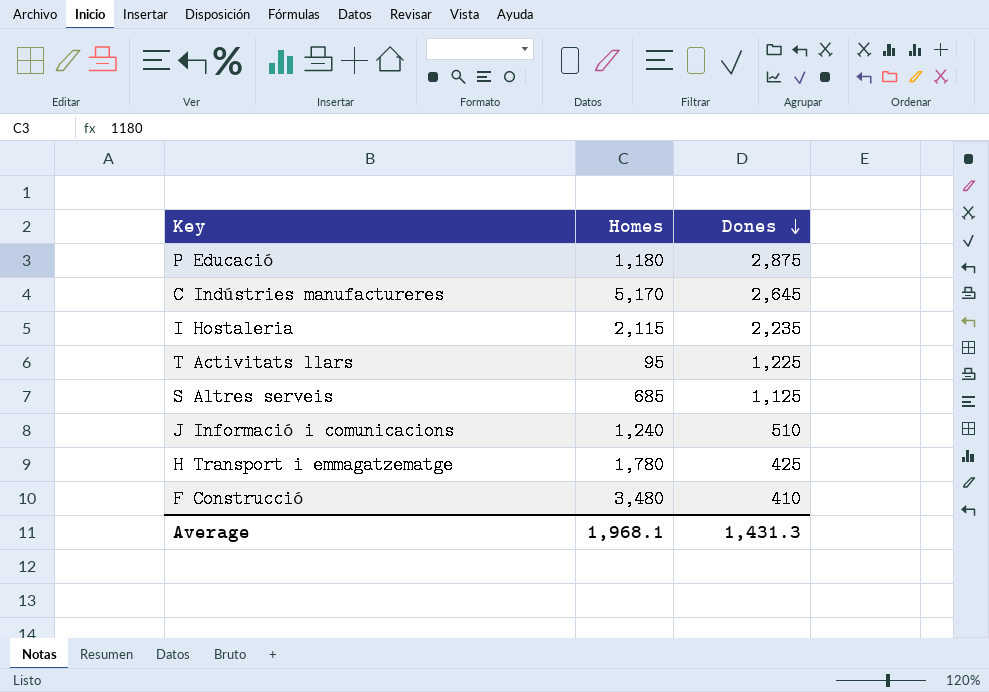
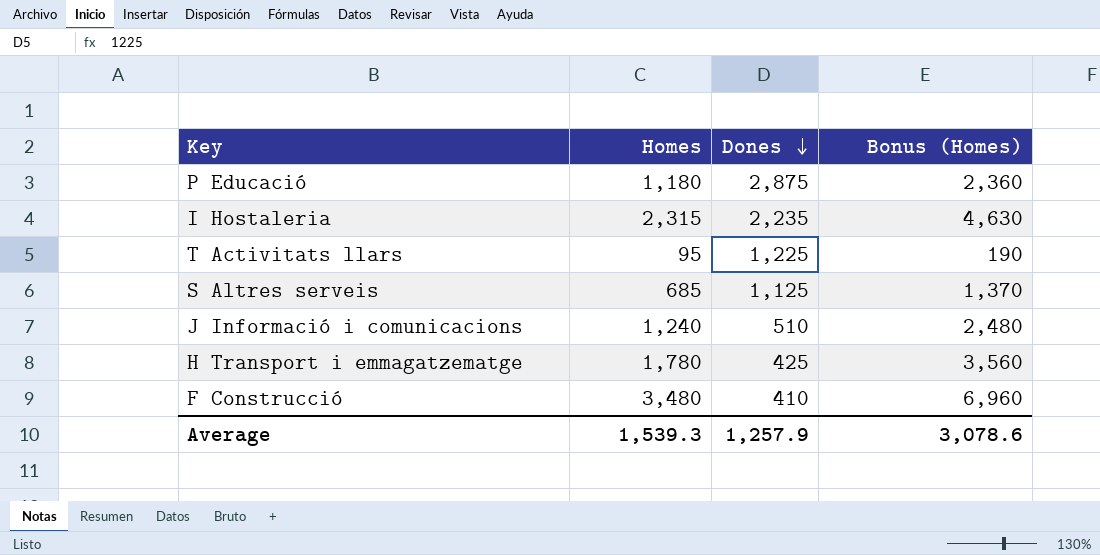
column Bonus (Homes) | formula: none -> [Homes] * 2
row C Indústries manufactureres: 5,170 | 2,645 -> none
I Hostaleria | Homes: 2,115 -> 2,315
Average | Homes: 1,968.1 -> 1,539.3
Average | Dones: 1,431.3 -> 1,257.9

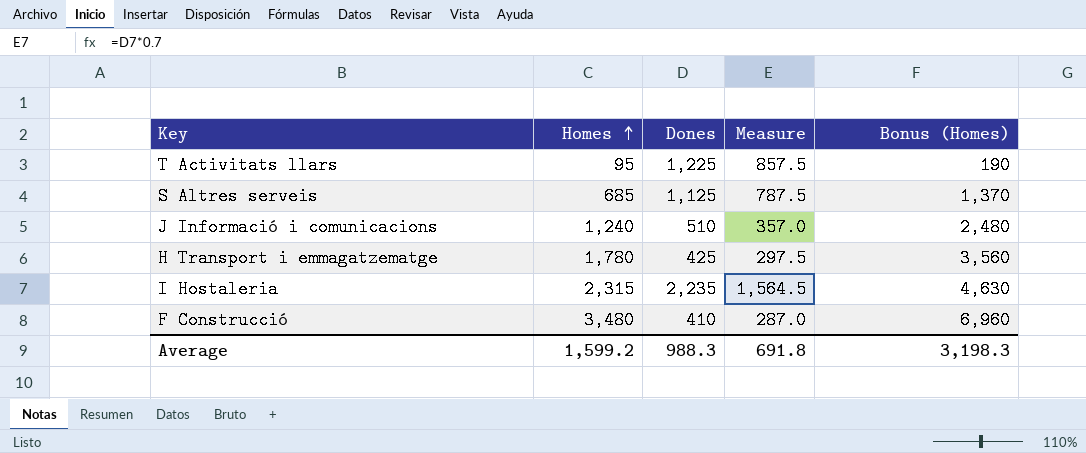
row order: Dones descending -> Homes ascending
column Measure | formula: none -> [Dones] * 0.7
row P Educació: 1,180 | 2,875 | 2,360 -> none
Average | Homes: 1,539.3 -> 1,599.2
Average | Dones: 1,257.9 -> 988.3
Average | Bonus (Homes): 3,078.6 -> 3,198.3

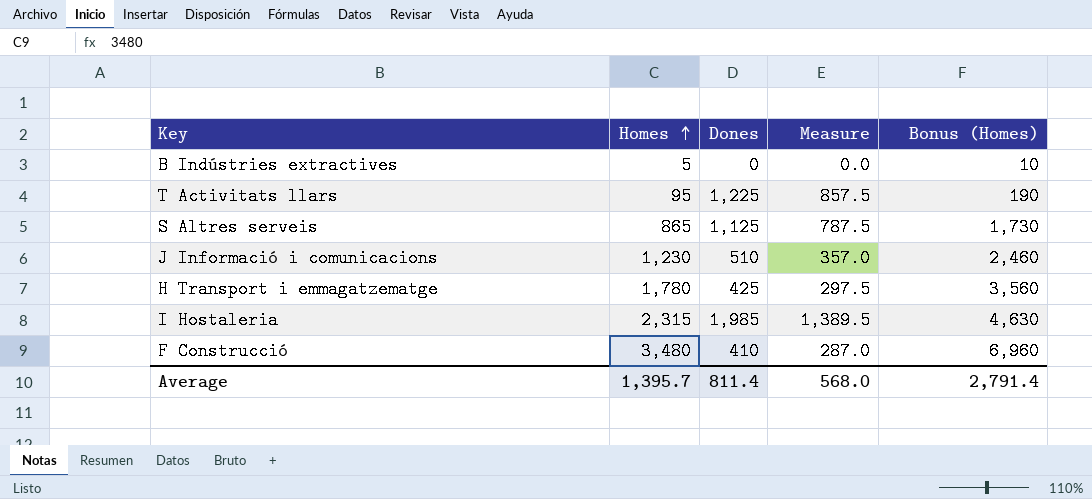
row B Indústries extractives: none -> 5 | 0 | 0.0 | 10
S Altres serveis | Homes: 685 -> 865
S Altres serveis | Bonus (Homes): 1,370 -> 1,730
J Informació i comunicacions | Homes: 1,240 -> 1,230
J Informació i comunicacions | Bonus (Homes): 2,480 -> 2,460
I Hostaleria | Dones: 2,235 -> 1,985
I Hostaleria | Measure: 1,564.5 -> 1,389.5
Average | Homes: 1,599.2 -> 1,395.7
Average | Dones: 988.3 -> 811.4
Average | Measure: 691.8 -> 568.0
Average | Bonus (Homes): 3,198.3 -> 2,791.4

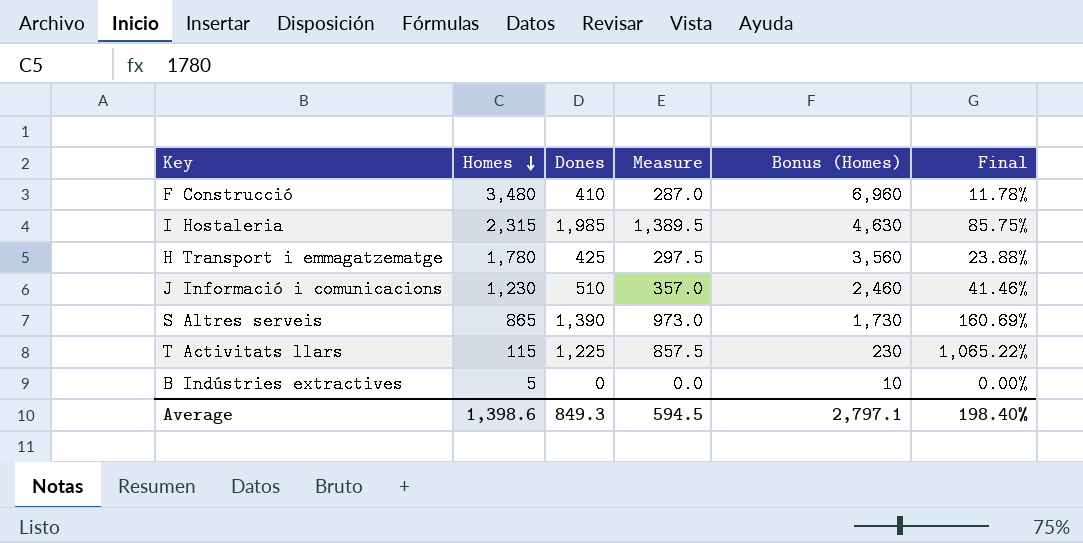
row order: Homes ascending -> Homes descending
column Final | formula: none -> [Dones] / [Homes]
S Altres serveis | Dones: 1,125 -> 1,390
S Altres serveis | Measure: 787.5 -> 973.0
T Activitats llars | Homes: 95 -> 115
T Activitats llars | Bonus (Homes): 190 -> 230
Average | Homes: 1,395.7 -> 1,398.6
Average | Dones: 811.4 -> 849.3
Average | Measure: 568.0 -> 594.5
Average | Bonus (Homes): 2,791.4 -> 2,797.1

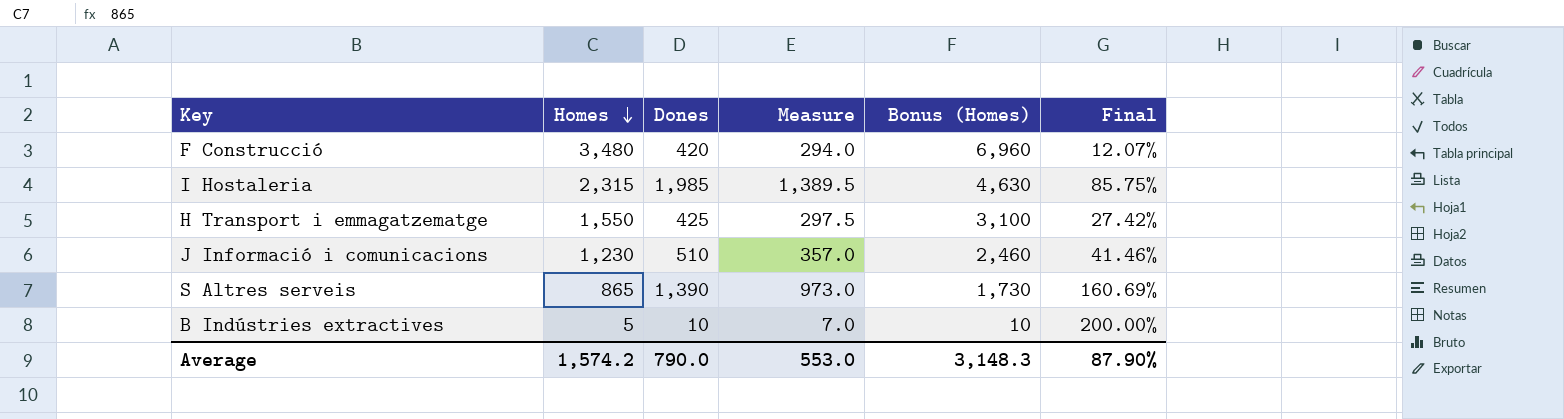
row T Activitats llars: 115 | 1,225 | 857.5 | 230 | 1,065.22% -> none
F Construcció | Dones: 410 -> 420
F Construcció | Measure: 287.0 -> 294.0
F Construcció | Final: 11.78% -> 12.07%
H Transport i emmagatzematge | Homes: 1,780 -> 1,550
H Transport i emmagatzematge | Bonus (Homes): 3,560 -> 3,100
H Transport i emmagatzematge | Final: 23.88% -> 27.42%
B Indústries extractives | Dones: 0 -> 10
B Indústries extractives | Measure: 0.0 -> 7.0
B Indústries extractives | Final: 0.00% -> 200.00%
Average | Homes: 1,398.6 -> 1,574.2
Average | Dones: 849.3 -> 790.0
Average | Measure: 594.5 -> 553.0
Average | Bonus (Homes): 2,797.1 -> 3,148.3
Average | Final: 198.40% -> 87.90%

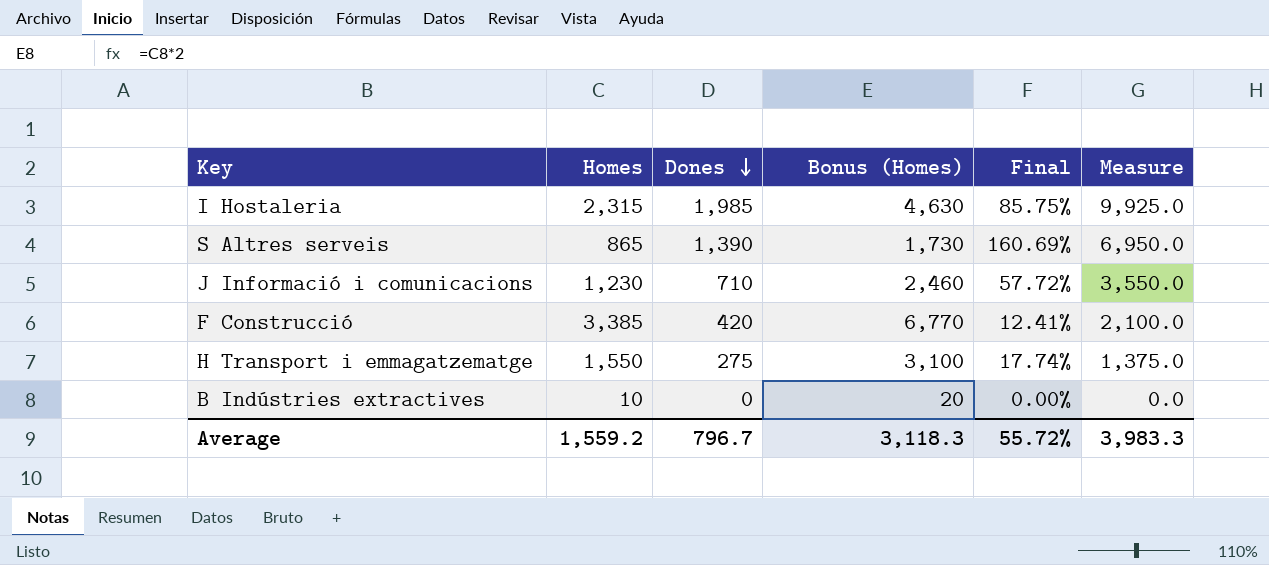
row order: Homes descending -> Dones descending
column Measure | formula: [Dones] * 0.7 -> [Dones] * 5
column Measure | position: 4 -> 6
J Informació i comunicacions | Dones: 510 -> 710
J Informació i comunicacions | Final: 41.46% -> 57.72%
F Construcció | Homes: 3,480 -> 3,385
F Construcció | Bonus (Homes): 6,960 -> 6,770
F Construcció | Final: 12.07% -> 12.41%
H Transport i emmagatzematge | Dones: 425 -> 275
H Transport i emmagatzematge | Final: 27.42% -> 17.74%
B Indústries extractives | Homes: 5 -> 10
B Indústries extractives | Dones: 10 -> 0
B Indústries extractives | Bonus (Homes): 10 -> 20
B Indústries extractives | Final: 200.00% -> 0.00%
Average | Homes: 1,574.2 -> 1,559.2
Average | Dones: 790.0 -> 796.7
Average | Bonus (Homes): 3,148.3 -> 3,118.3
Average | Final: 87.90% -> 55.72%
Average | Measure: 553.0 -> 3,983.3

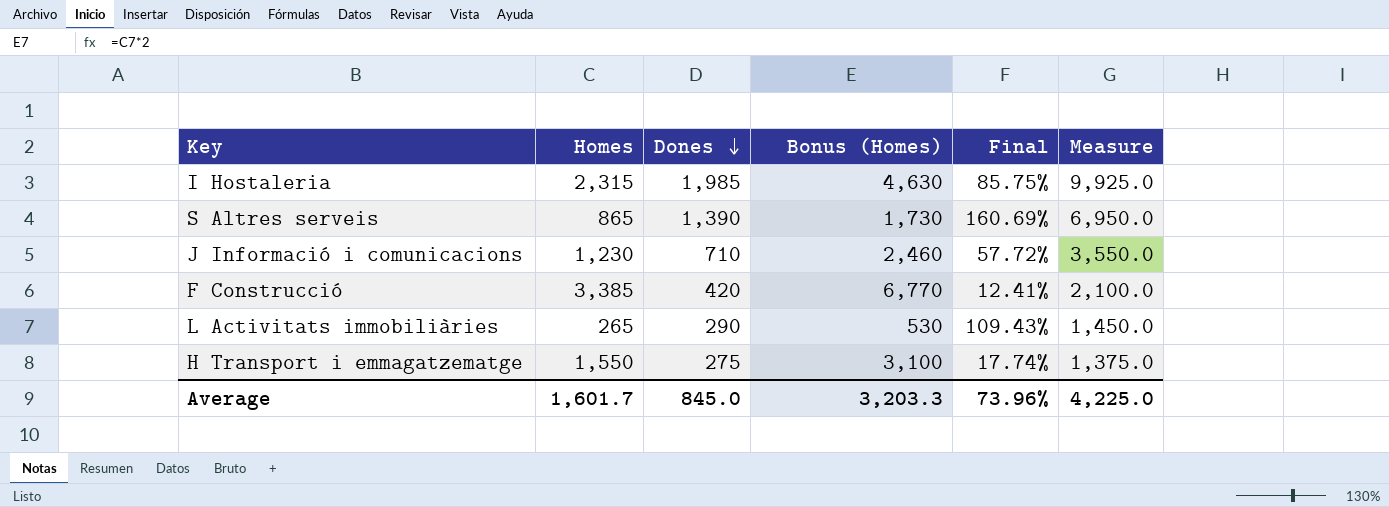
row B Indústries extractives: 10 | 0 | 20 | 0.00% | 0.0 -> none
row L Activitats immobiliàries: none -> 265 | 290 | 530 | 109.43% | 1,450.0
Average | Homes: 1,559.2 -> 1,601.7
Average | Dones: 796.7 -> 845.0
Average | Bonus (Homes): 3,118.3 -> 3,203.3
Average | Final: 55.72% -> 73.96%
Average | Measure: 3,983.3 -> 4,225.0

